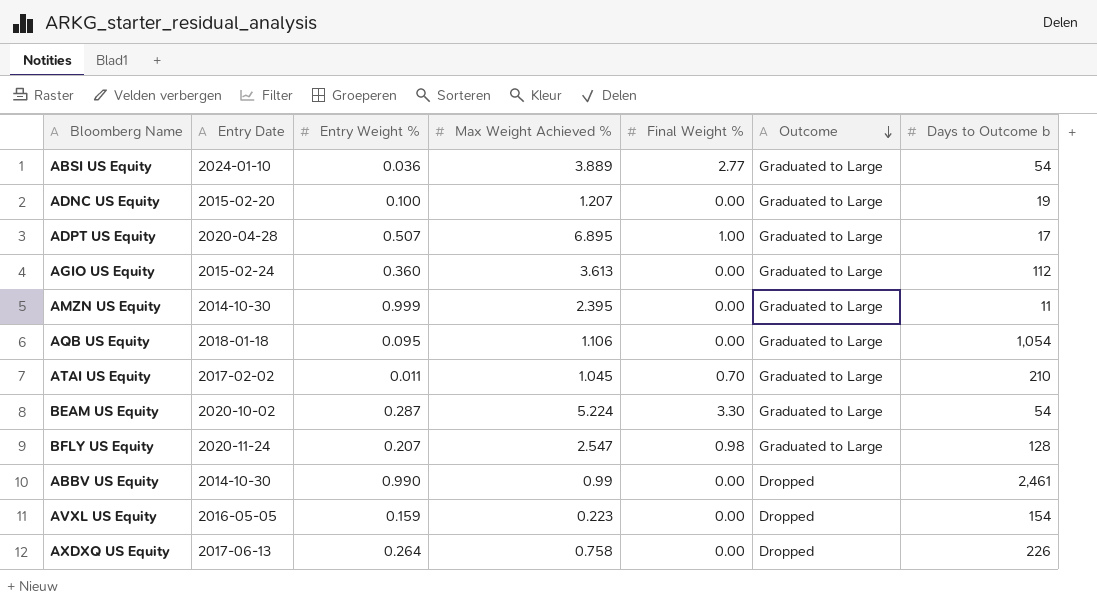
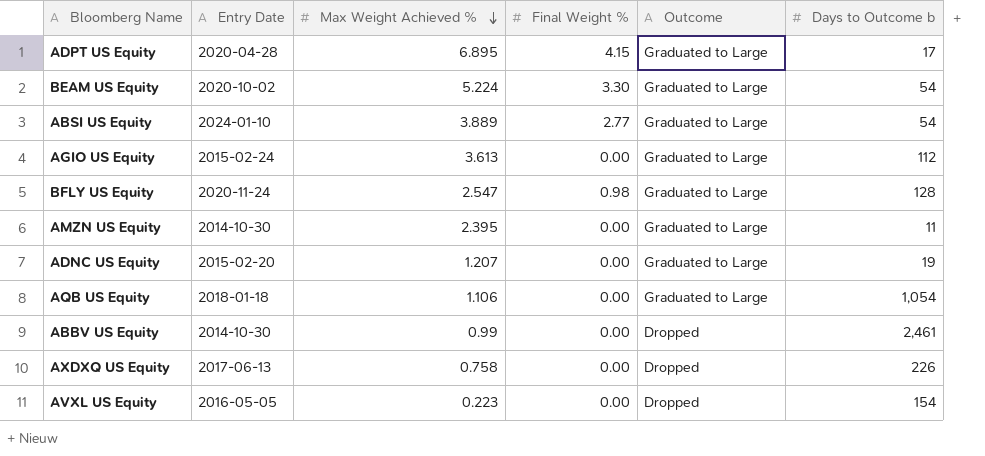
row order: Outcome descending -> Max Weight Achieved % descending
column Entry Weight % | position: 3 -> none
row ATAI US Equity: 2017-02-02 | 0.011 | 1.045 | 0.70 | Graduated to Large | 210 -> none
ADPT US Equity | Final Weight %: 1.00 -> 4.15

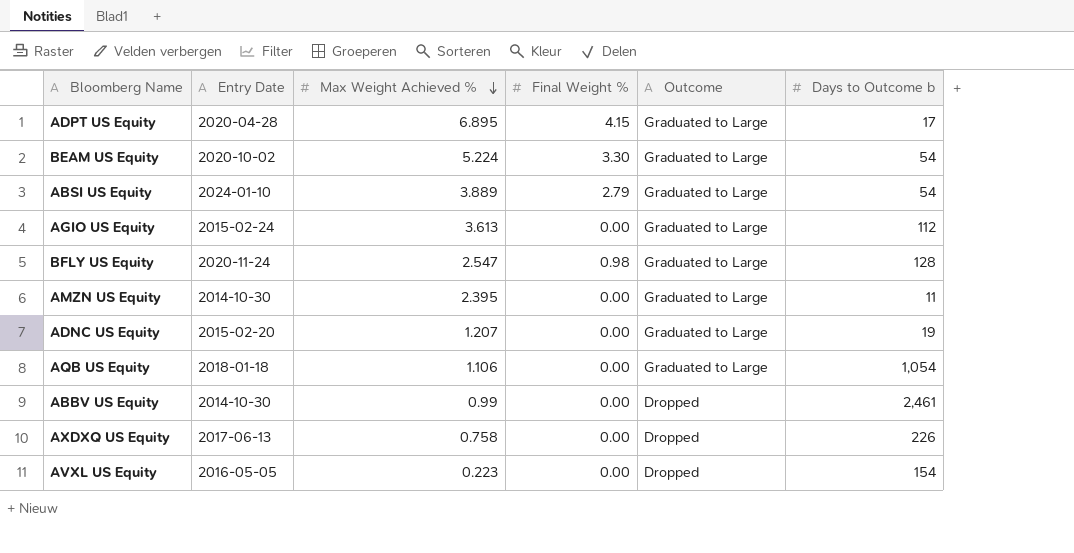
ABSI US Equity | Final Weight %: 2.77 -> 2.79

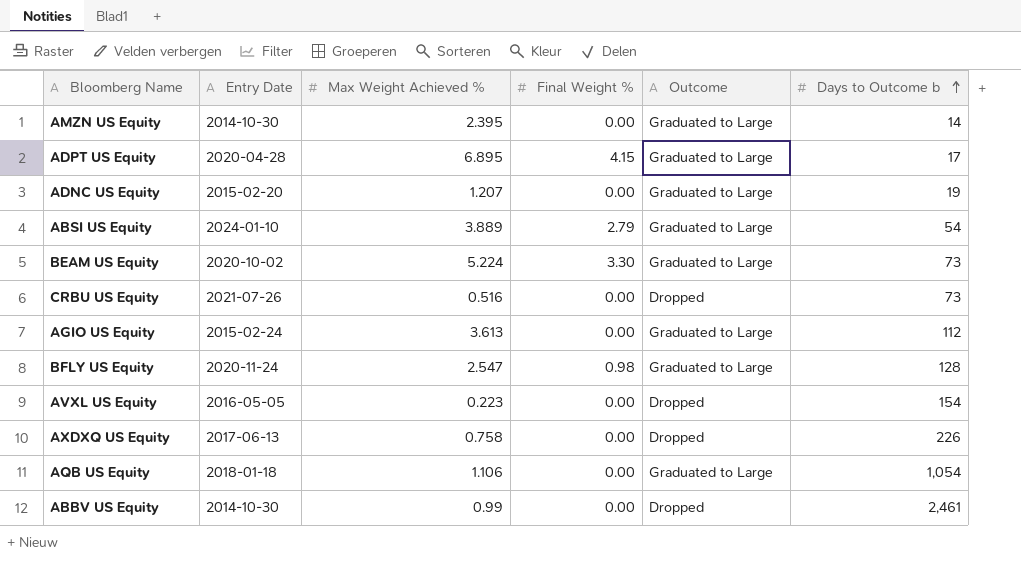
row order: Max Weight Achieved % descending -> Days to Outcome b ascending
AMZN US Equity | Days to Outcome b: 11 -> 14
BEAM US Equity | Days to Outcome b: 54 -> 73
row CRBU US Equity: none -> 2021-07-26 | 0.516 | 0.00 | Dropped | 73

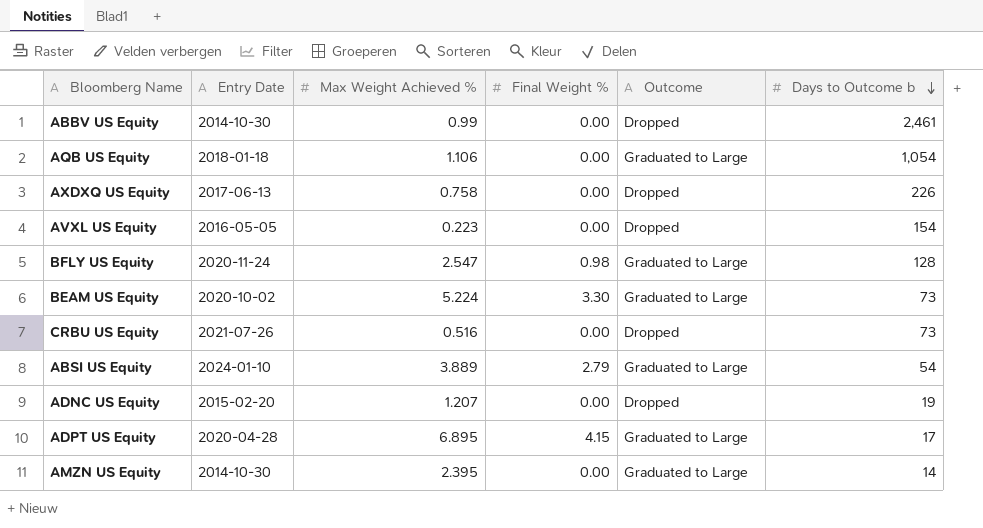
row order: Days to Outcome b ascending -> Days to Outcome b descending
row AGIO US Equity: 2015-02-24 | 3.613 | 0.00 | Graduated to Large | 112 -> none
ADNC US Equity | Outcome: Graduated to Large -> Dropped

